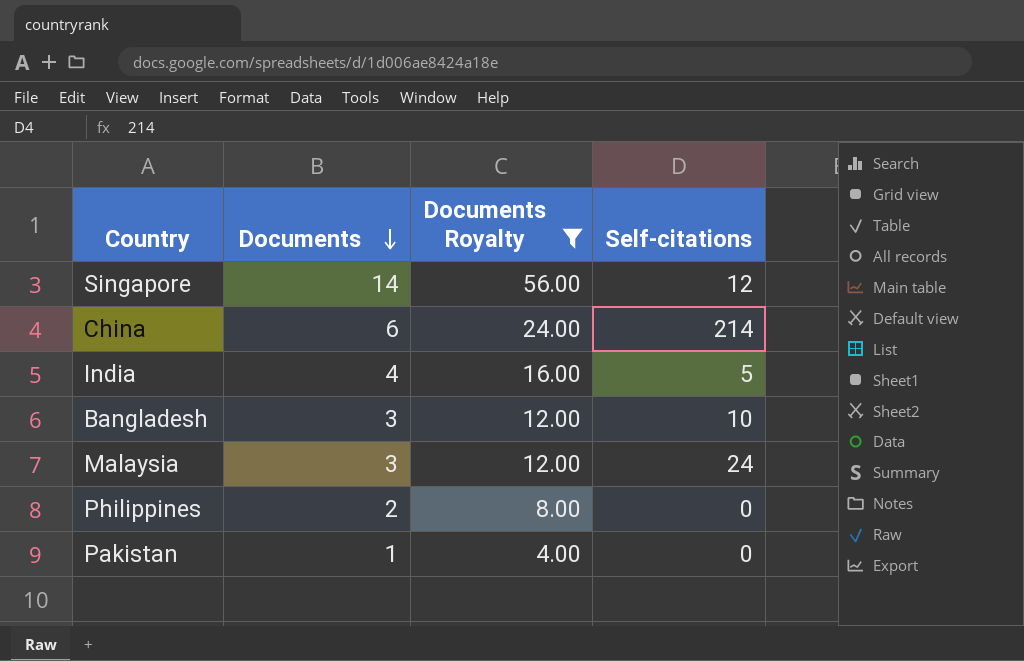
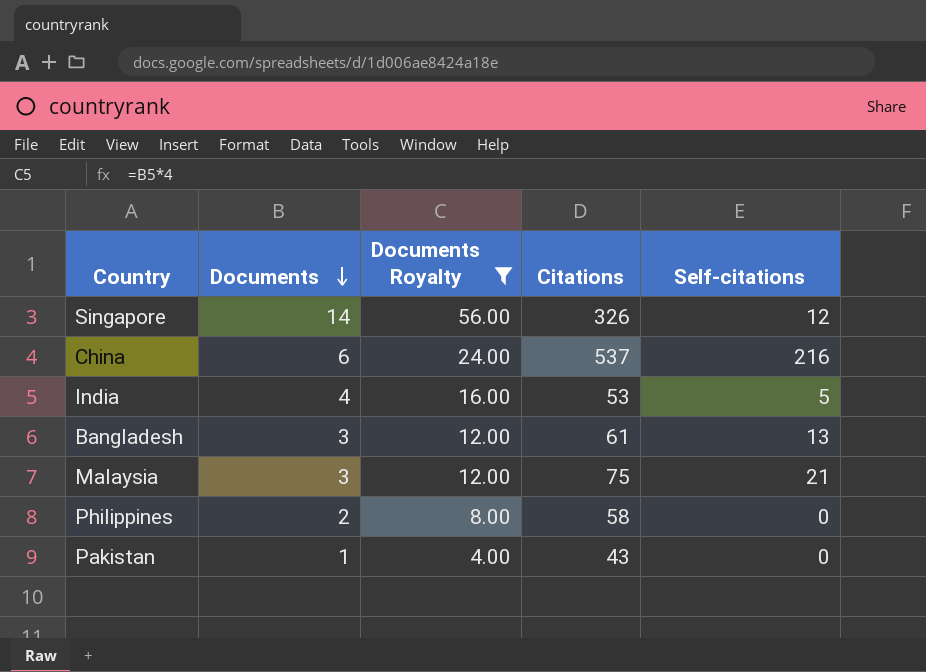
column Citations | position: none -> 4
China | Self-citations: 214 -> 216
Bangladesh | Self-citations: 10 -> 13
Malaysia | Self-citations: 24 -> 21

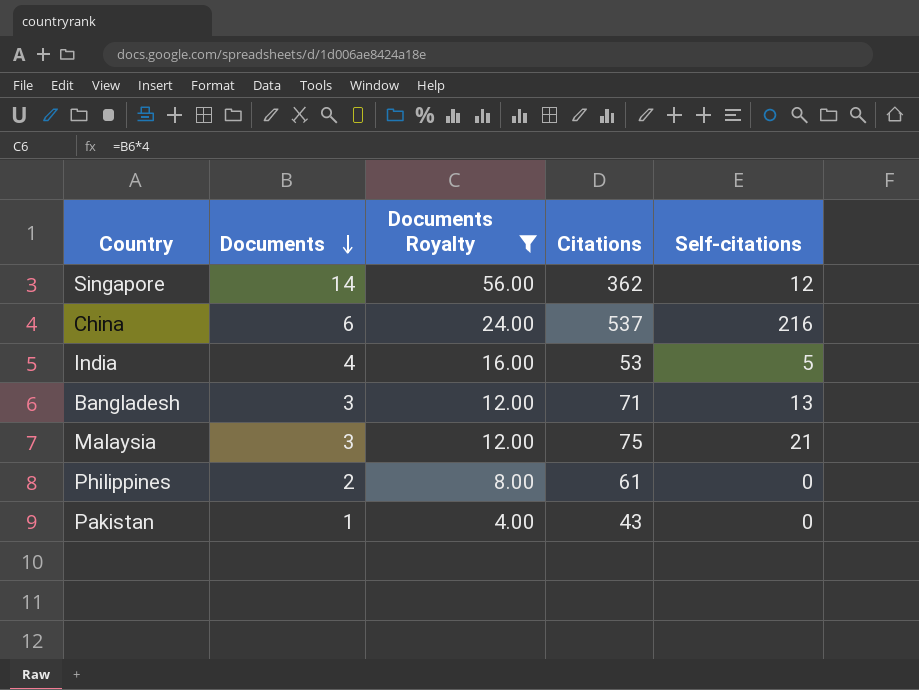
Singapore | Citations: 326 -> 362
Bangladesh | Citations: 61 -> 71
Philippines | Citations: 58 -> 61

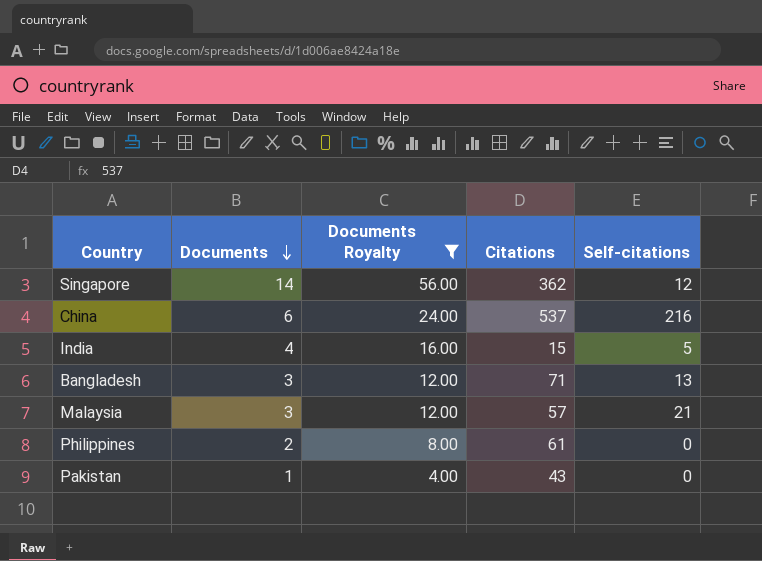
India | Citations: 53 -> 15
Malaysia | Citations: 75 -> 57

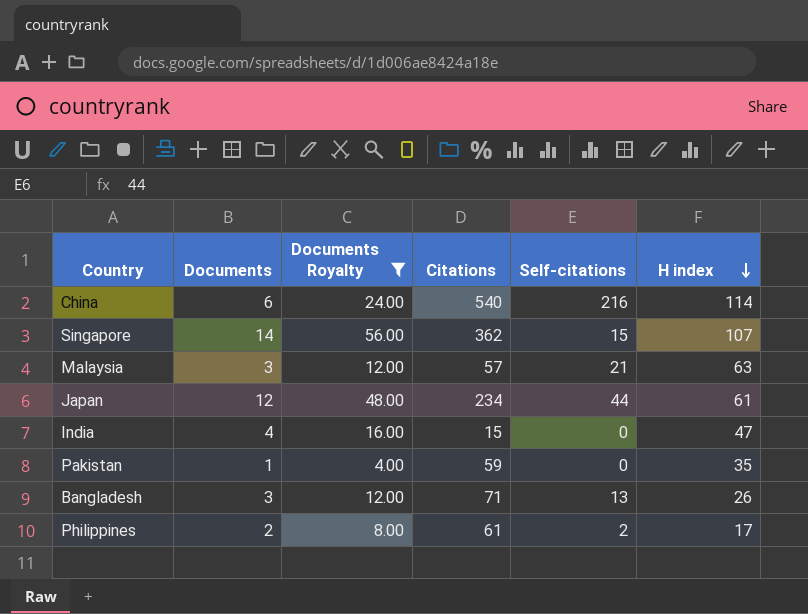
row order: Documents descending -> H index descending
column H index | position: none -> 6
China | Citations: 537 -> 540
Singapore | Self-citations: 12 -> 15
row Japan: none -> 12 | 48.00 | 234 | 44 | 61
India | Self-citations: 5 -> 0
Pakistan | Citations: 43 -> 59
Philippines | Self-citations: 0 -> 2

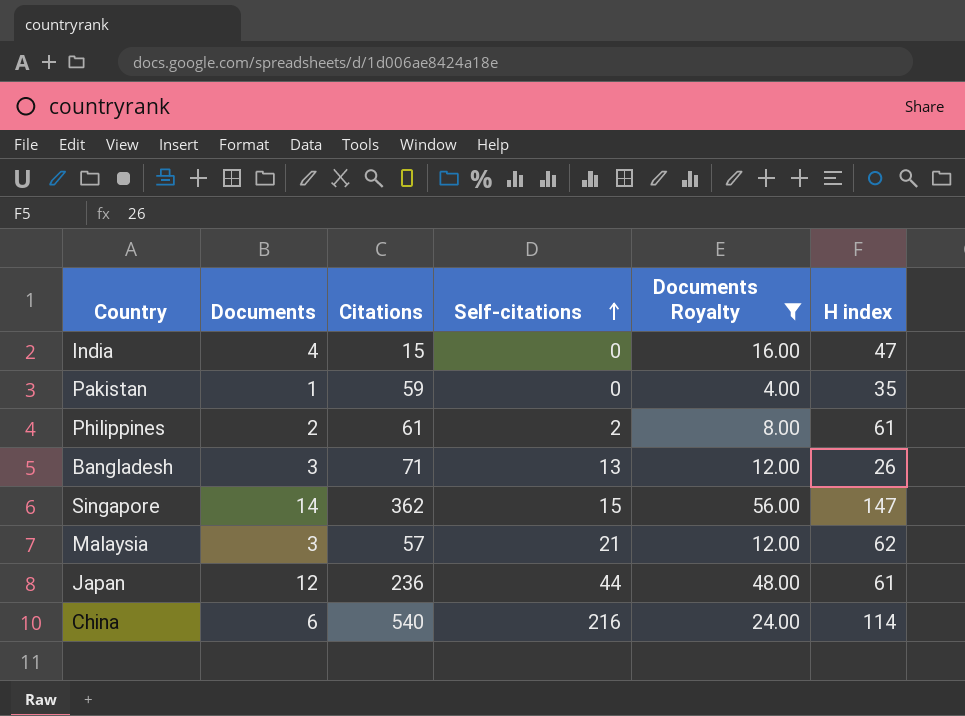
row order: H index descending -> Self-citations ascending
column Documents Royalty | position: 3 -> 5
Philippines | H index: 17 -> 61
Singapore | H index: 107 -> 147
Malaysia | H index: 63 -> 62
Japan | Citations: 234 -> 236

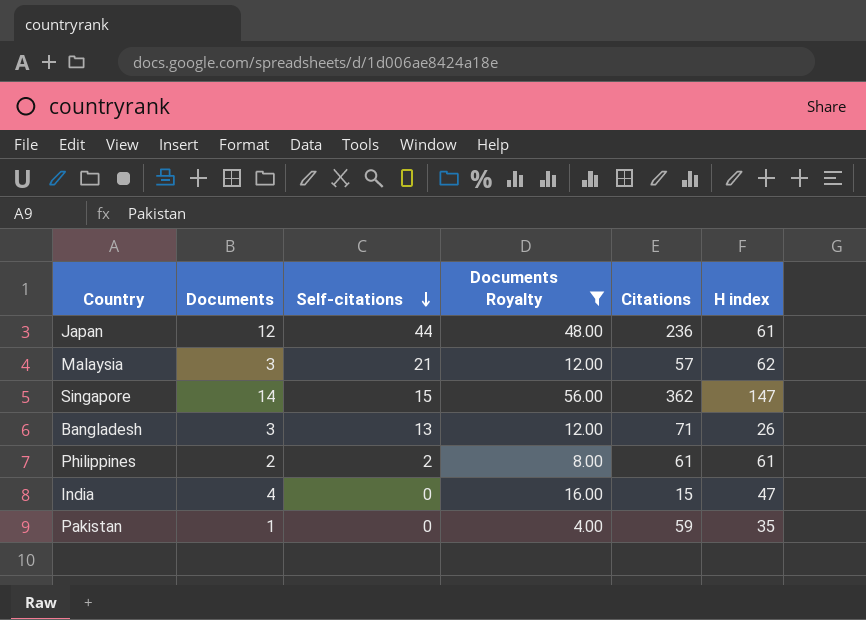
row order: Self-citations ascending -> Self-citations descending
column Citations | position: 3 -> 5
row China: 6 | 540 | 216 | 24.00 | 114 -> none

